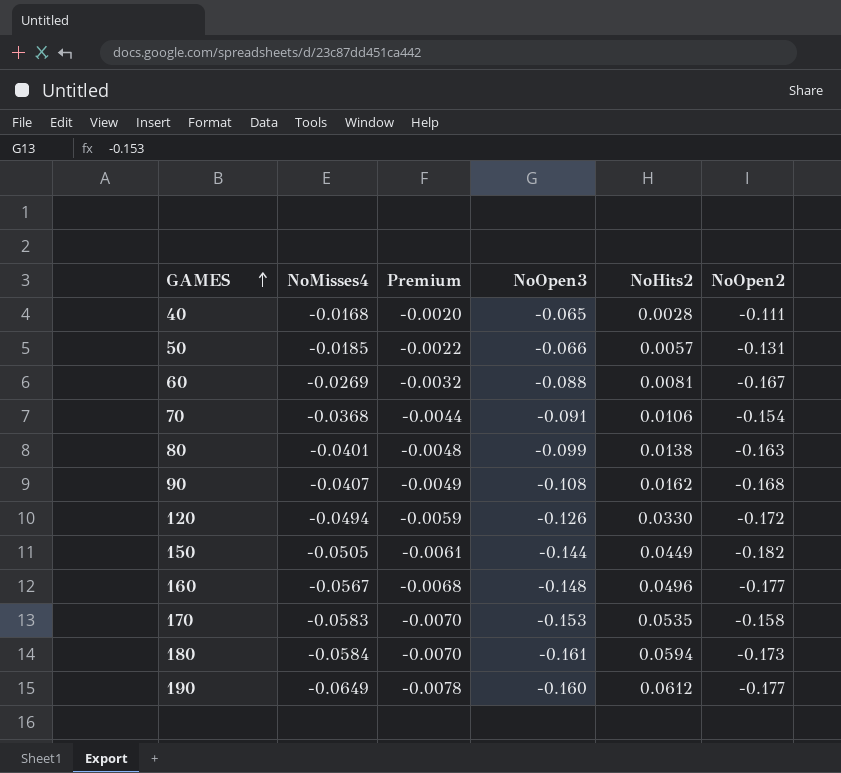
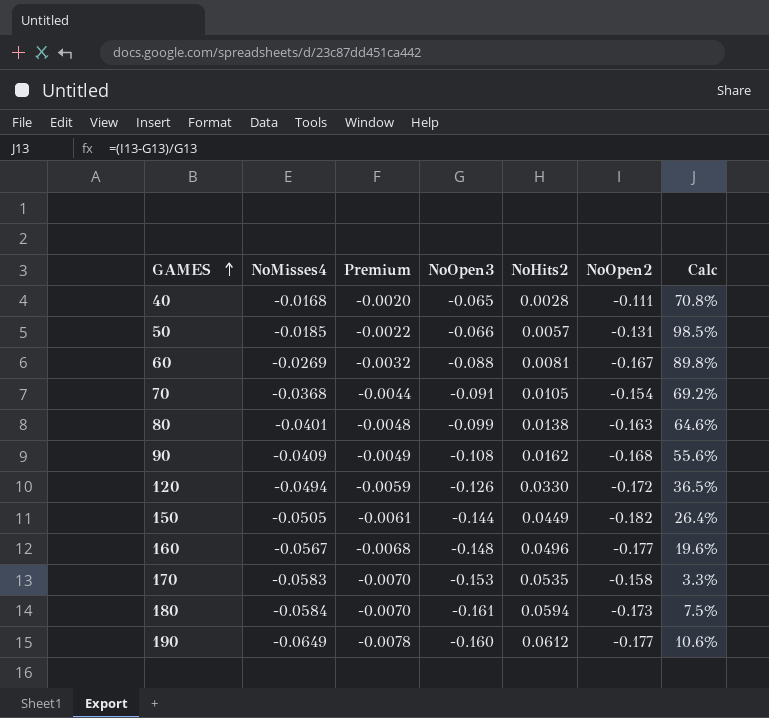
column Calc | formula: none -> ([NoOpen2] - [NoOpen3]) / [NoOpen3]
70 | NoHits2: 0.0106 -> 0.0105
90 | NoMisses4: -0.0407 -> -0.0409

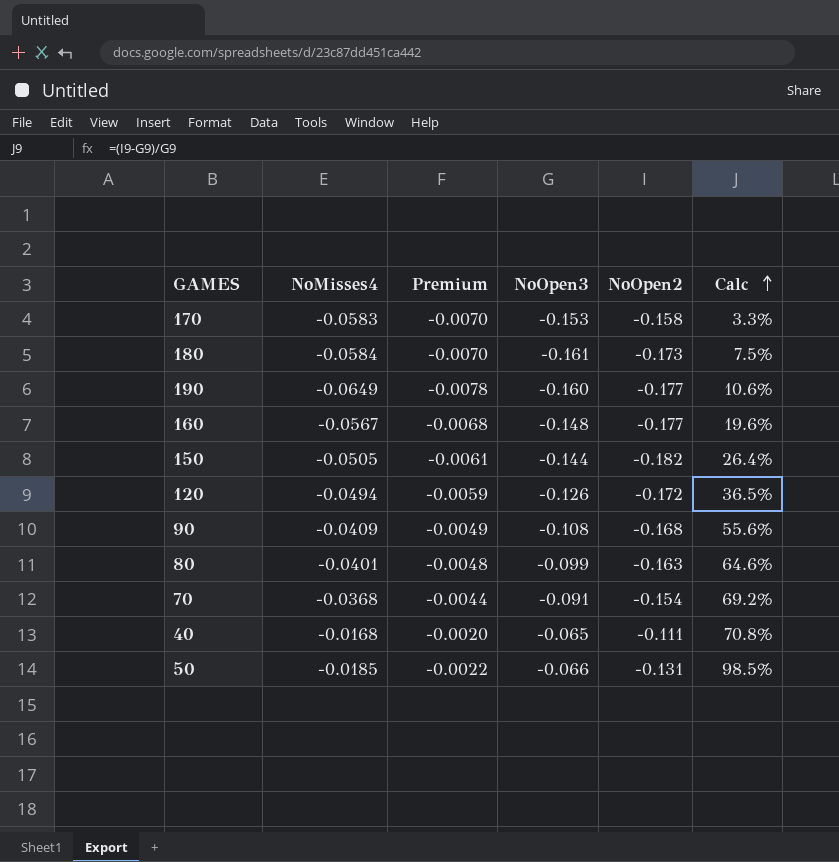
row order: GAMES ascending -> Calc ascending
column NoHits2 | position: 5 -> none
row 60: -0.0269 | -0.0032 | -0.088 | 0.0081 | -0.167 | 89.8% -> none

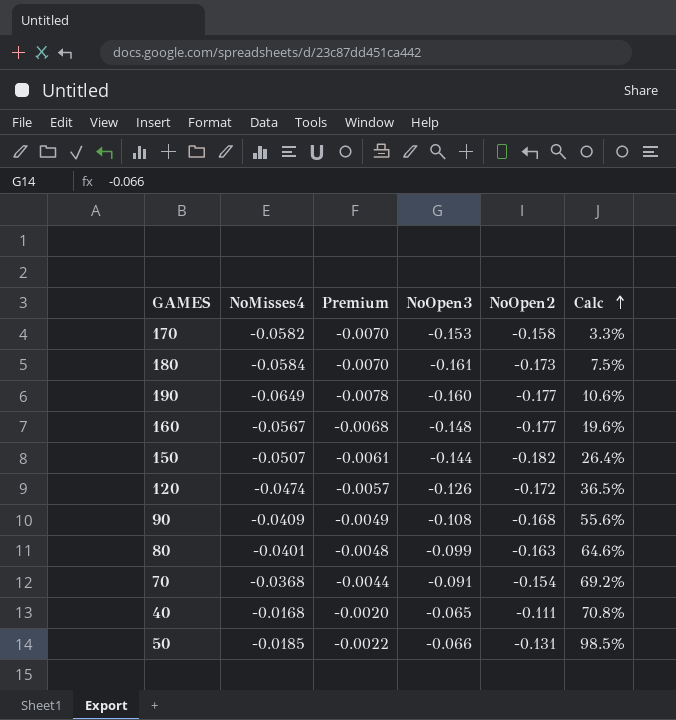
170 | NoMisses4: -0.0583 -> -0.0582
150 | NoMisses4: -0.0505 -> -0.0507
120 | NoMisses4: -0.0494 -> -0.0474
120 | Premium: -0.0059 -> -0.0057

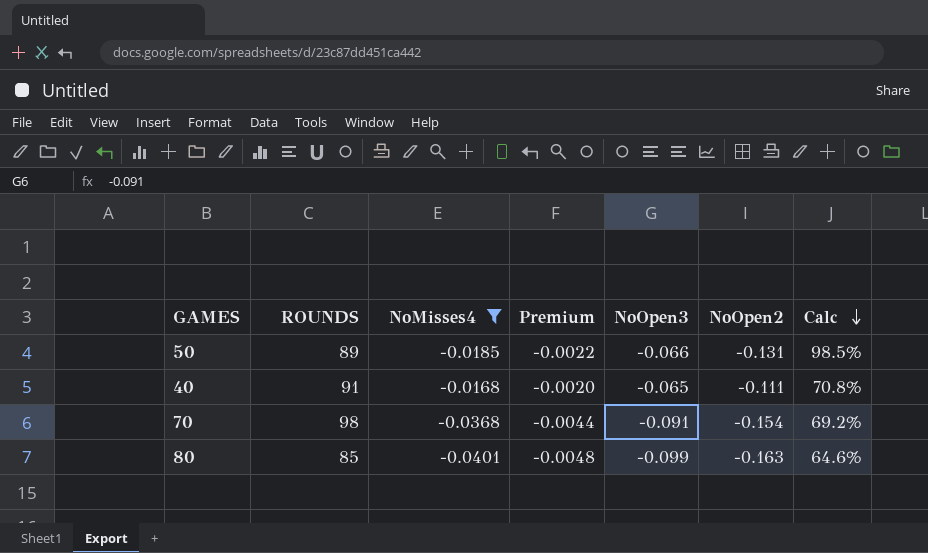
filter: none -> NoMisses4 >= -0.0401
row order: Calc ascending -> Calc descending
column ROUNDS | position: none -> 2

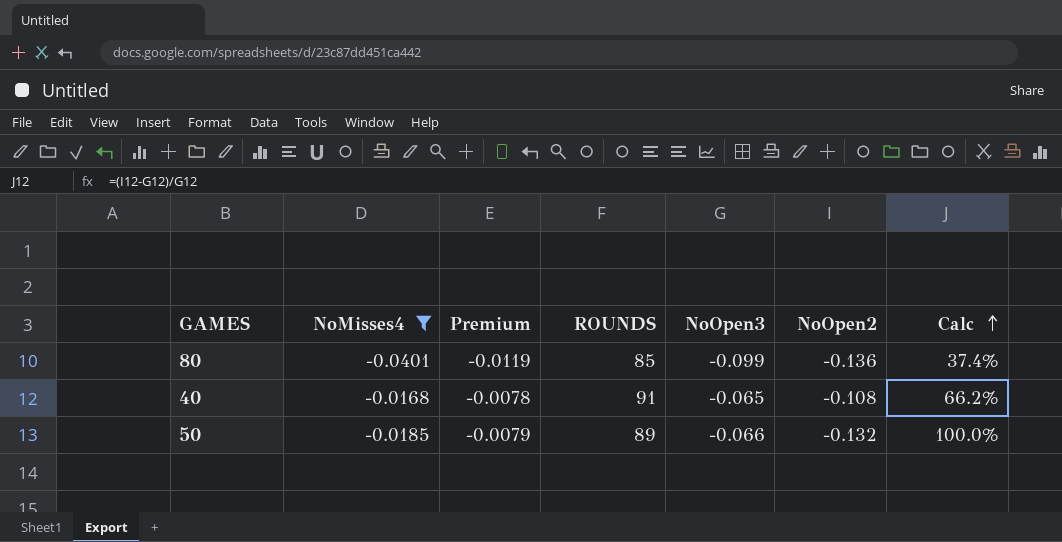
row order: Calc descending -> Calc ascending
column Premium | formula: [NoMisses4] * 0.12 -> [NoOpen3] * 0.12
column ROUNDS | position: 2 -> 4
row 70: 98 | -0.0368 | -0.0044 | -0.091 | -0.154 | 69.2% -> none
80 | NoOpen2: -0.163 -> -0.136
80 | Calc: 64.6% -> 37.4%
40 | NoOpen2: -0.111 -> -0.108
40 | Calc: 70.8% -> 66.2%
50 | NoOpen2: -0.131 -> -0.132
50 | Calc: 98.5% -> 100.0%

